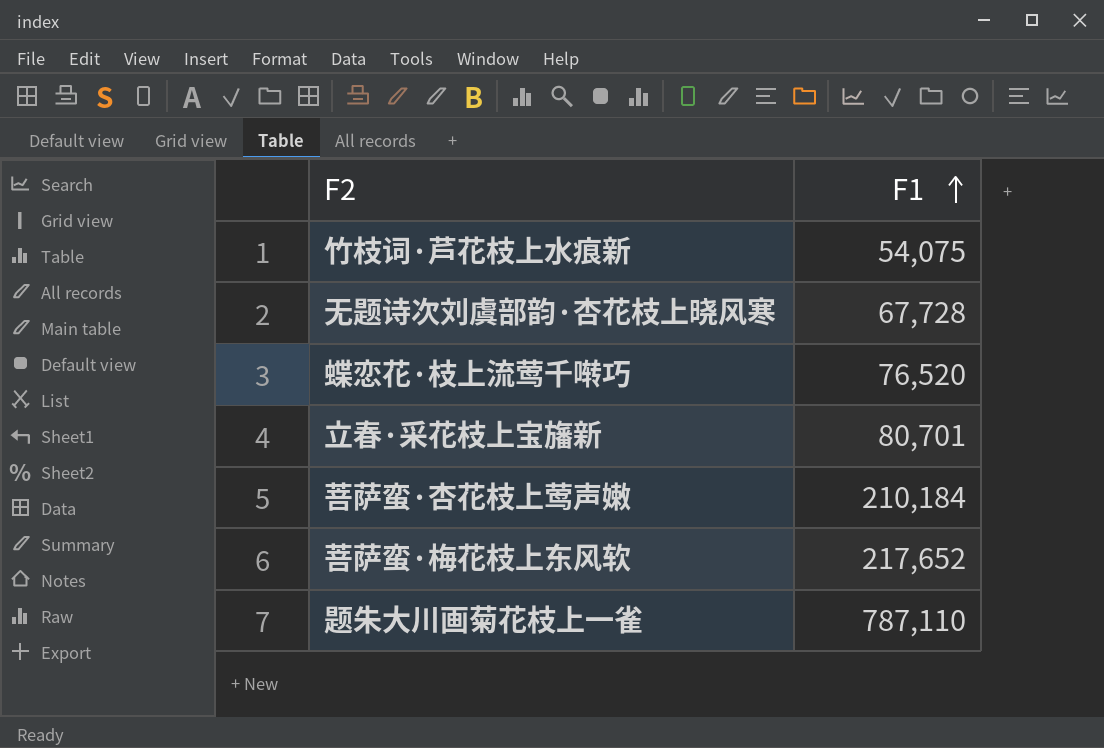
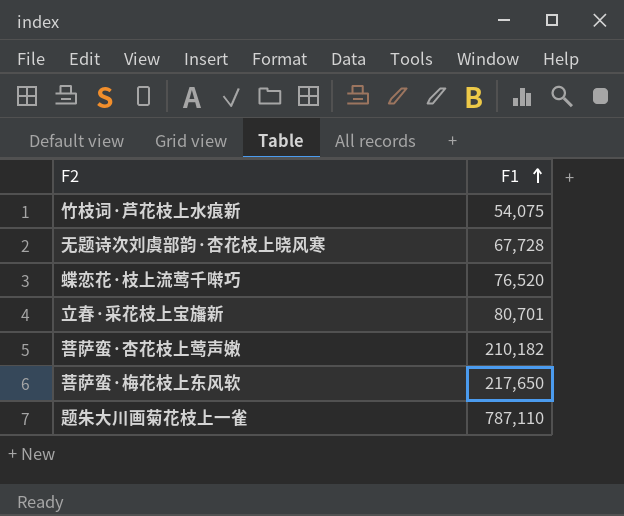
菩萨蛮·杏花枝上莺声嫩 | F1: 210,184 -> 210,182
菩萨蛮·梅花枝上东风软 | F1: 217,652 -> 217,650

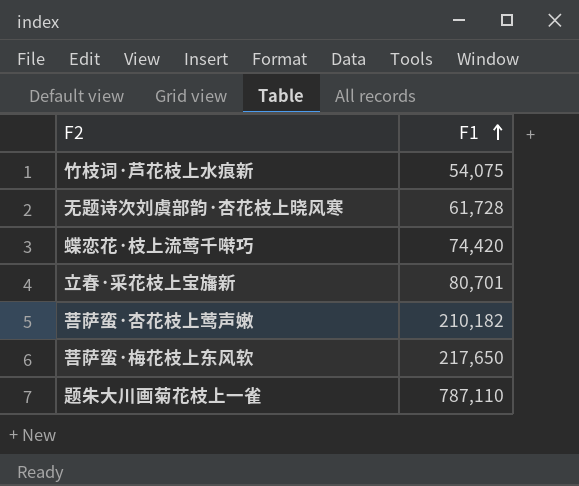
无题诗次刘虞部韵·杏花枝上晓风寒 | F1: 67,728 -> 61,728
蝶恋花·枝上流莺千啭巧 | F1: 76,520 -> 74,420

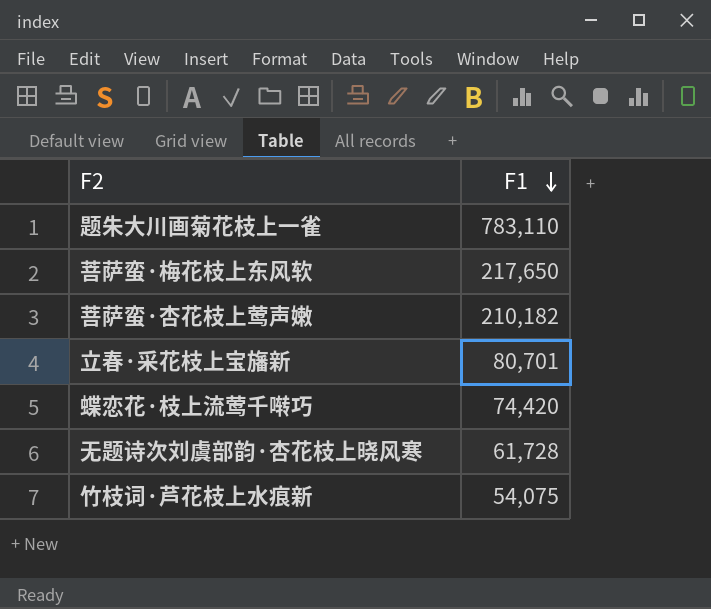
row order: F1 ascending -> F1 descending
题朱大川画菊花枝上一雀 | F1: 787,110 -> 783,110

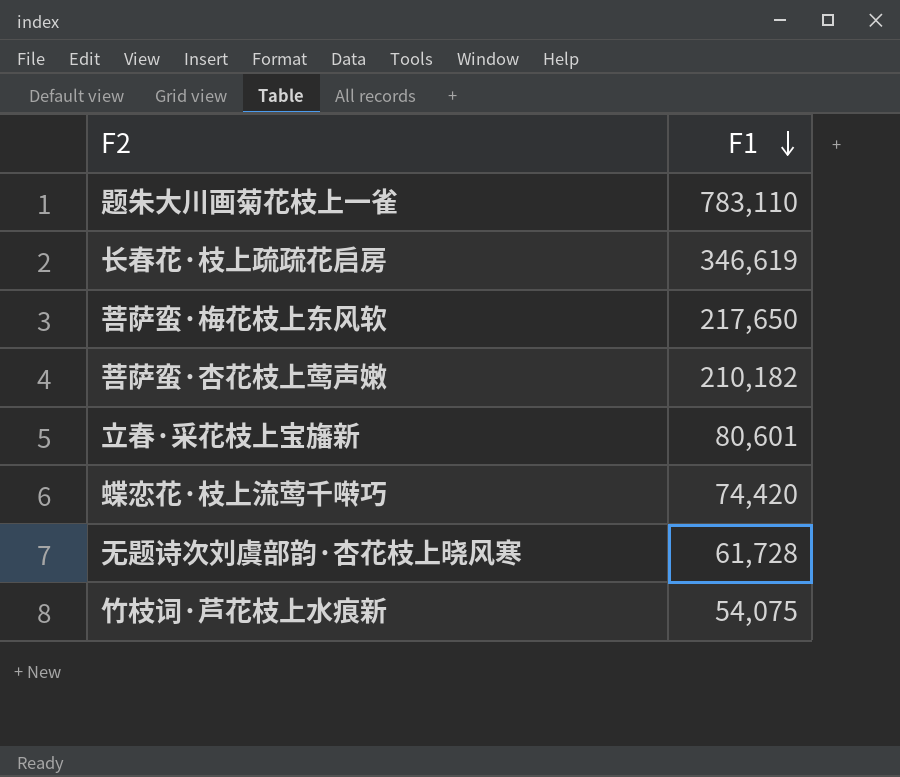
row 长春花·枝上疏疏花启房: none -> 346,619
立春·采花枝上宝旛新 | F1: 80,701 -> 80,601

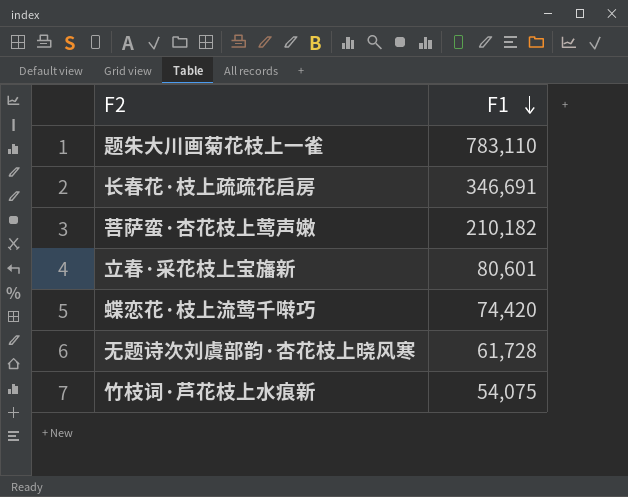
row 菩萨蛮·梅花枝上东风软: 217,650 -> none
长春花·枝上疏疏花启房 | F1: 346,619 -> 346,691

